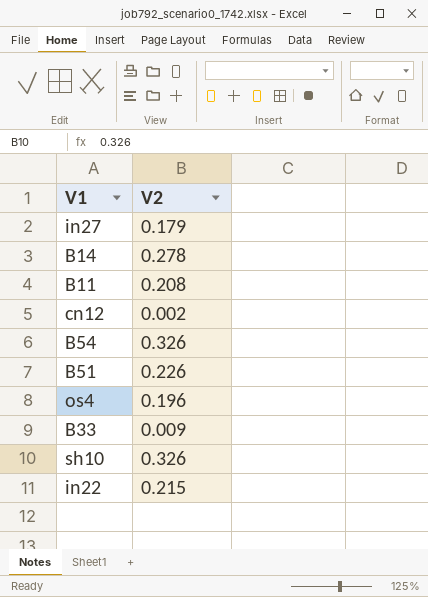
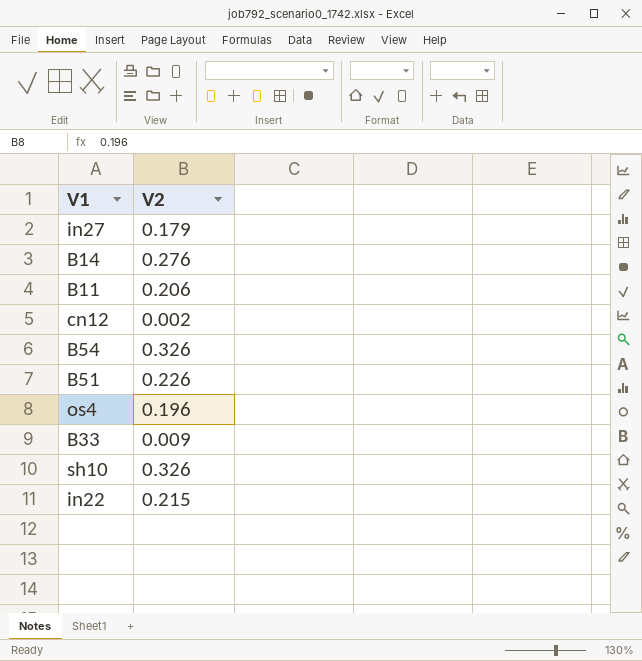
B14 | V2: 0.278 -> 0.276
B11 | V2: 0.208 -> 0.206

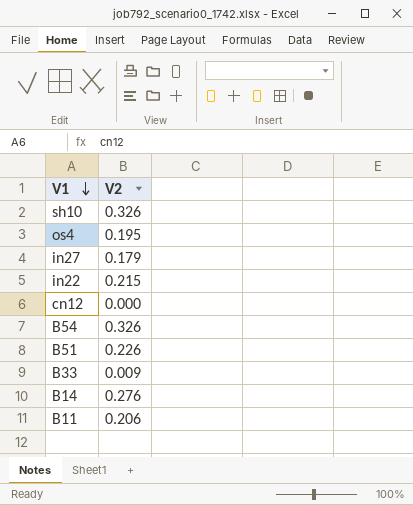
row order: none -> V1 descending
os4 | V2: 0.196 -> 0.195
cn12 | V2: 0.002 -> 0.000

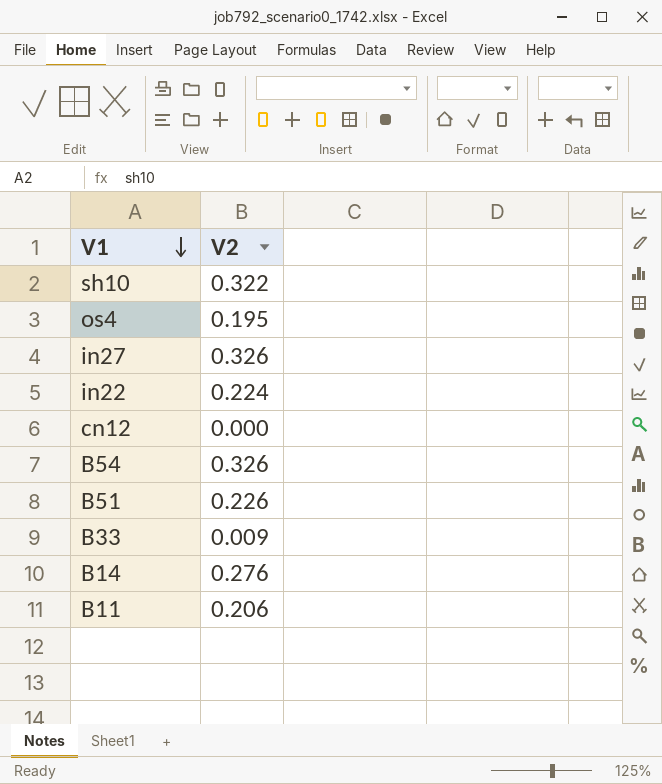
sh10 | V2: 0.326 -> 0.322
in27 | V2: 0.179 -> 0.326
in22 | V2: 0.215 -> 0.224

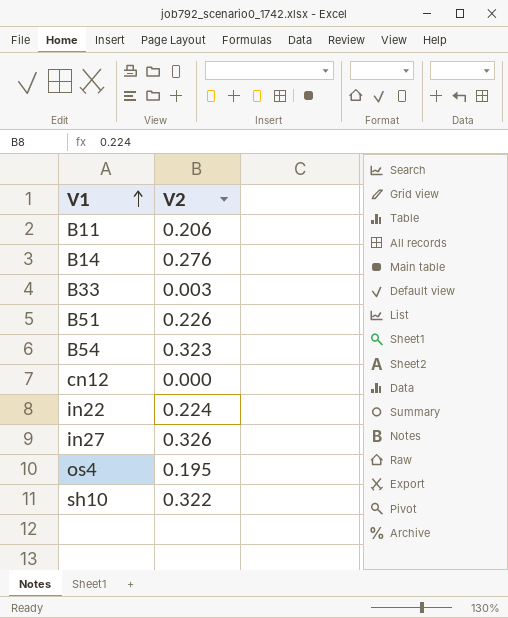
row order: V1 descending -> V1 ascending
B33 | V2: 0.009 -> 0.003
B54 | V2: 0.326 -> 0.323

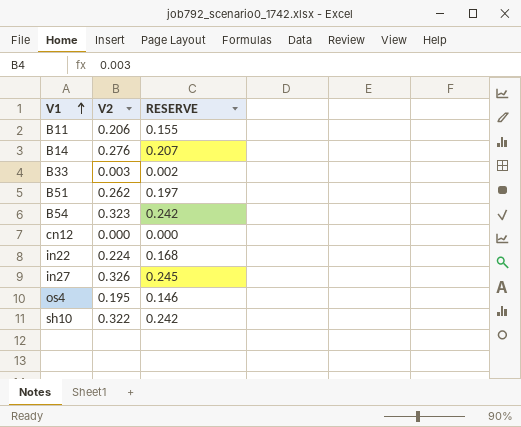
column RESERVE | formula: none -> [V2] * 0.75
B51 | V2: 0.226 -> 0.262

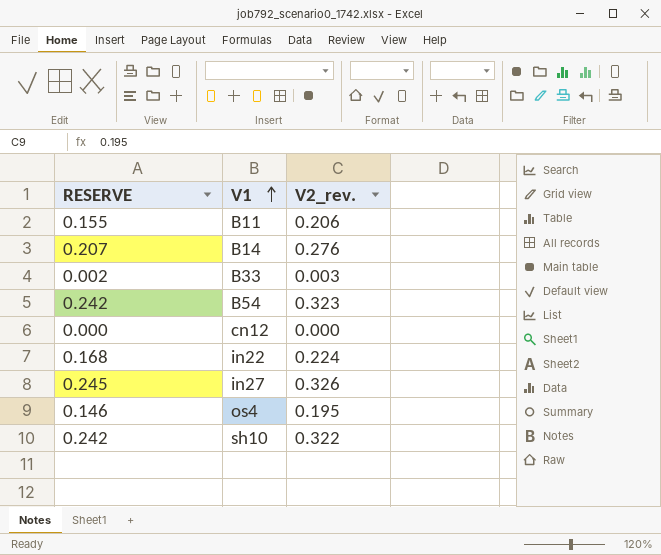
column RESERVE | position: 3 -> 1
column name: V2 -> V2_rev.
row B51: 0.262 | 0.197 -> none

